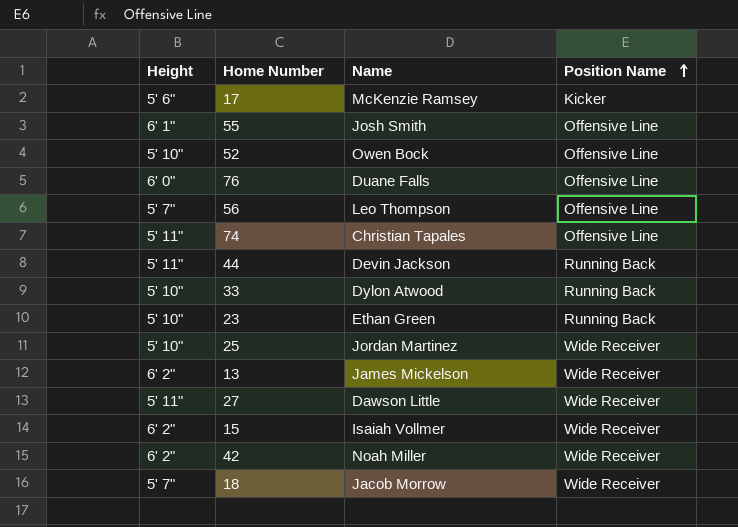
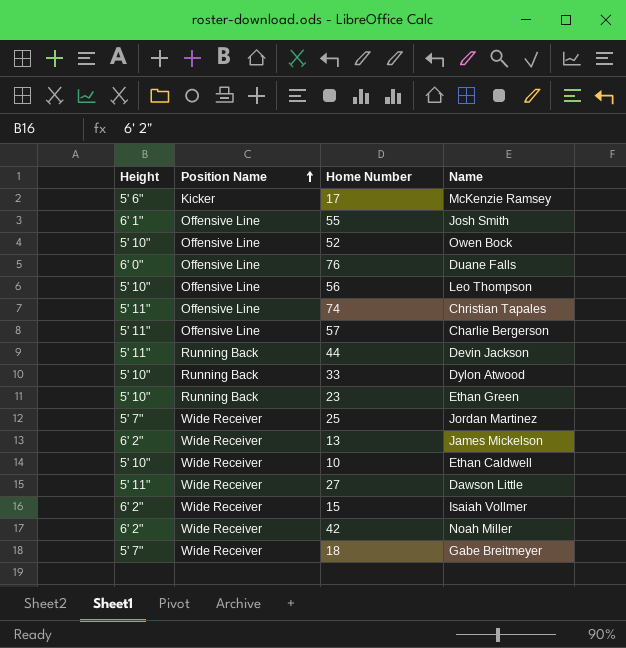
column Position Name | position: 4 -> 2
56 | Height: 5' 7" -> 5' 10"
row 57: none -> 5' 11" | Offensive Line | Charlie Bergerson
25 | Height: 5' 10" -> 5' 7"
row 10: none -> 5' 10" | Wide Receiver | Ethan Caldwell
18 | Name: Jacob Morrow -> Gabe Breitmeyer

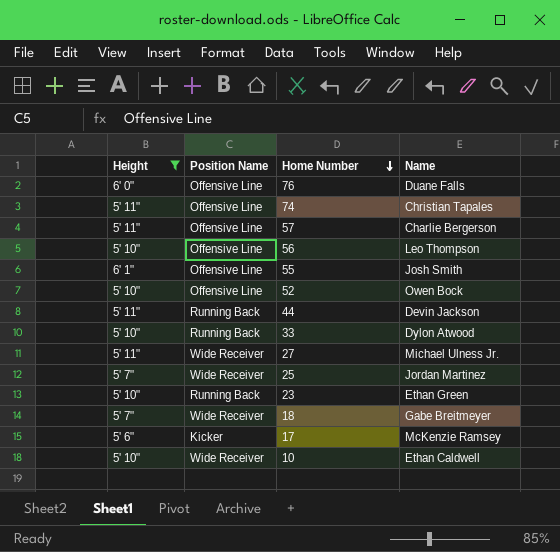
filter: none -> Height != 6' 2"
row order: Position Name ascending -> Home Number descending
27 | Name: Dawson Little -> Michael Ulness Jr.

